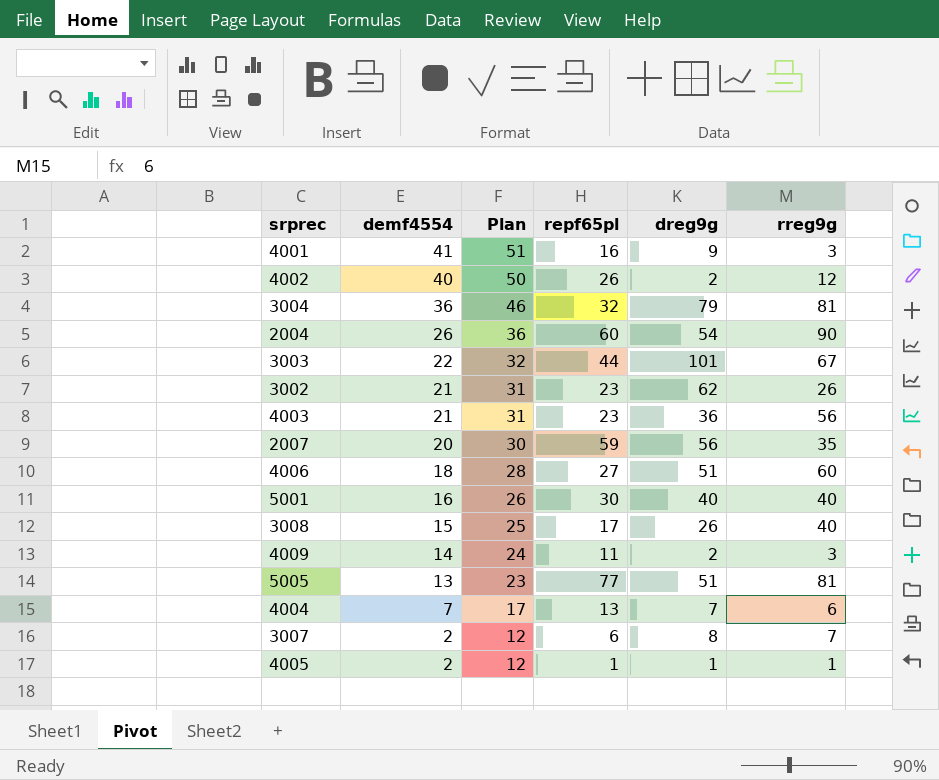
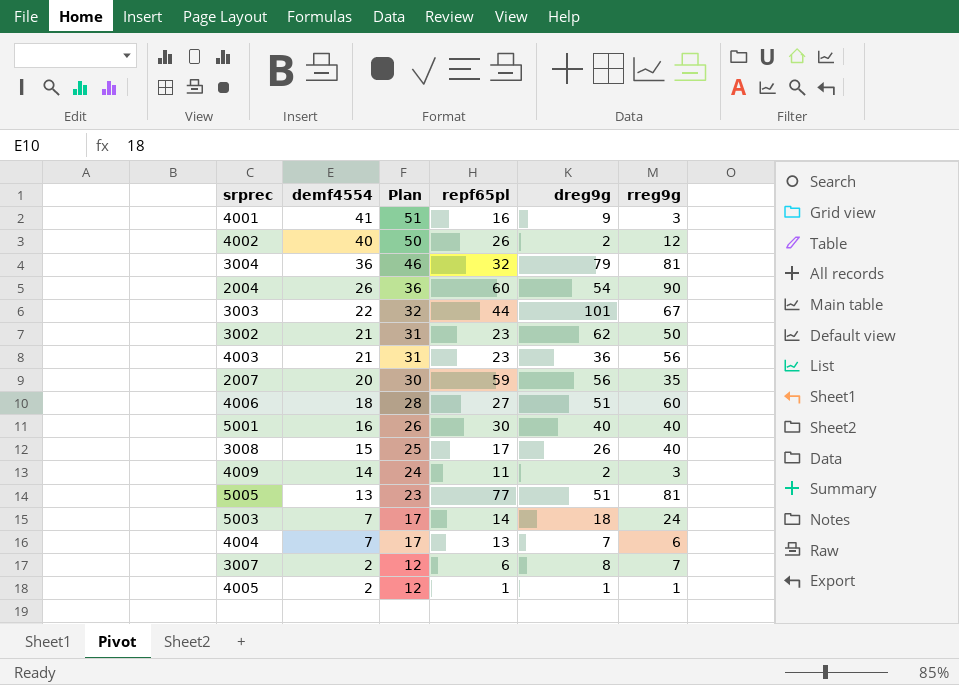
3002 | rreg9g: 26 -> 50
row 5003: none -> 7 | 17 | 14 | 18 | 24

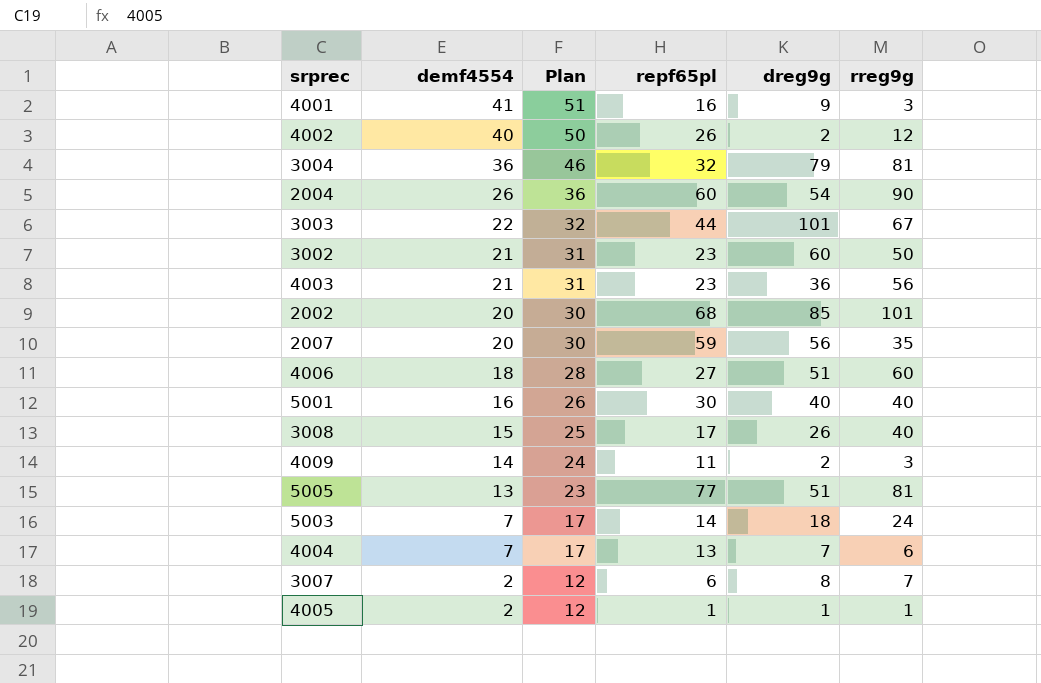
3002 | dreg9g: 62 -> 60
row 2002: none -> 20 | 30 | 68 | 85 | 101

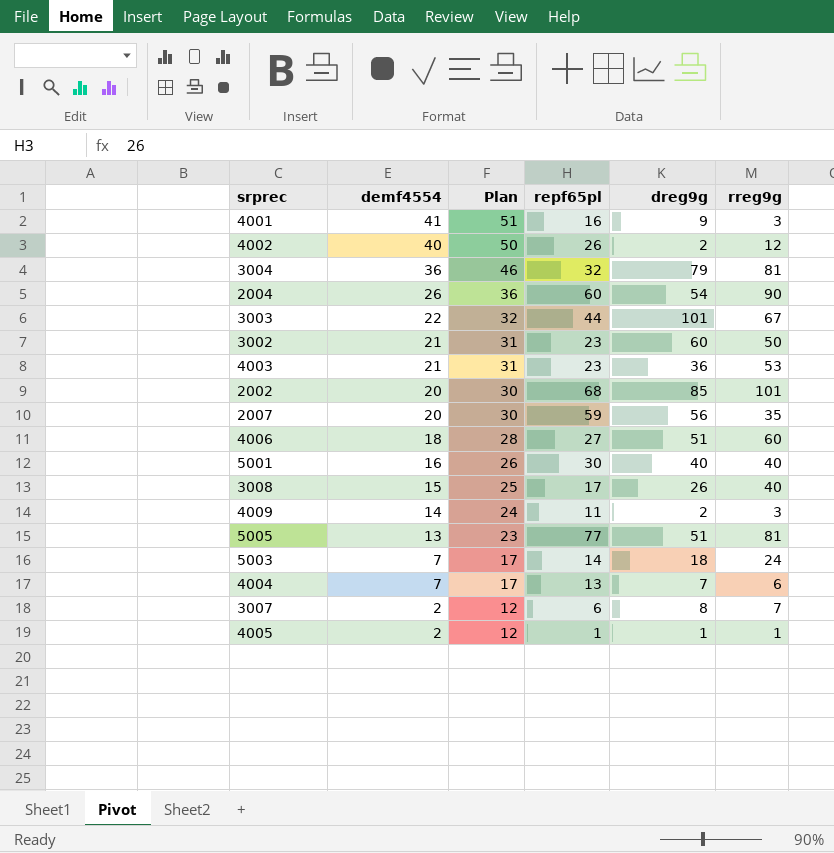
4003 | rreg9g: 56 -> 53

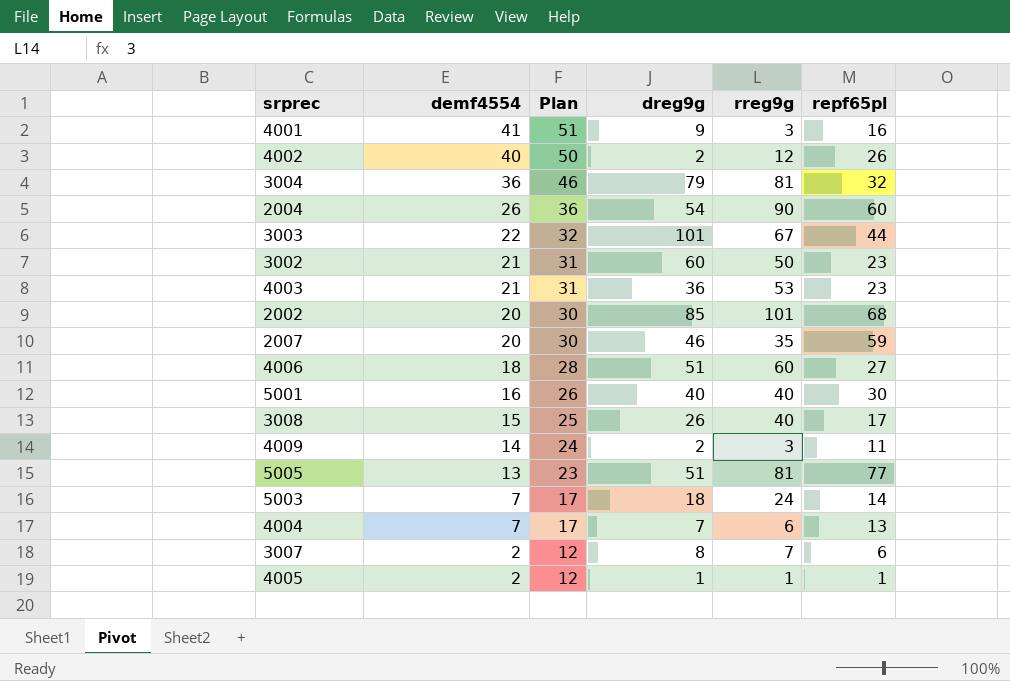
column repf65pl | position: 4 -> 6
2007 | dreg9g: 56 -> 46

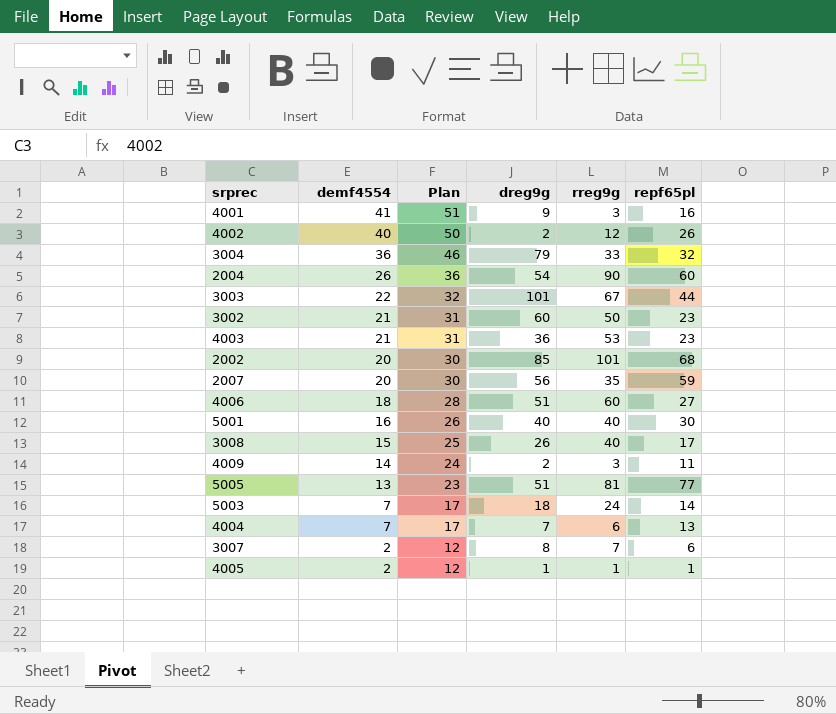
3004 | rreg9g: 81 -> 33
2007 | dreg9g: 46 -> 56

